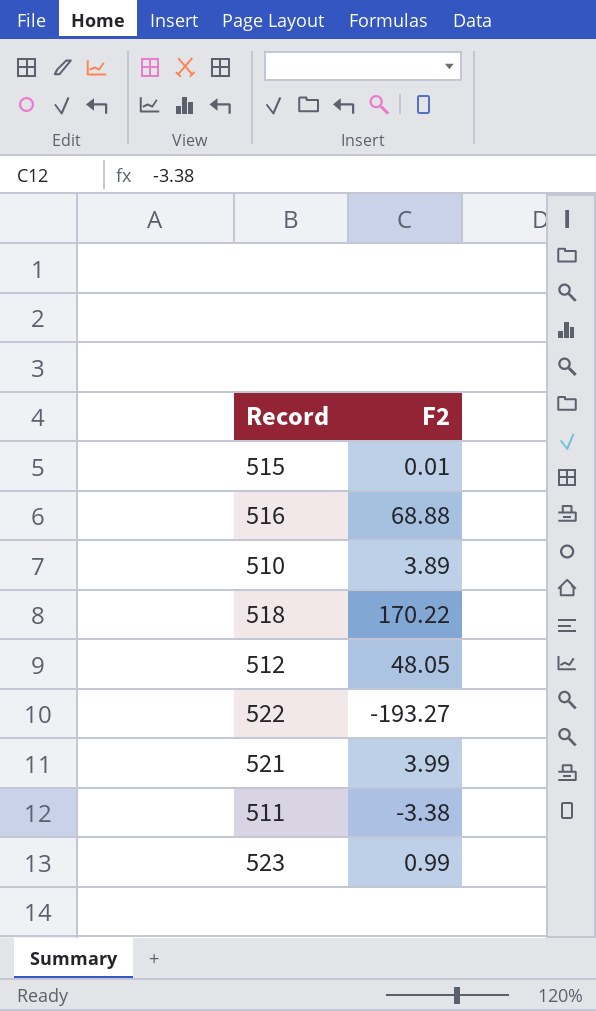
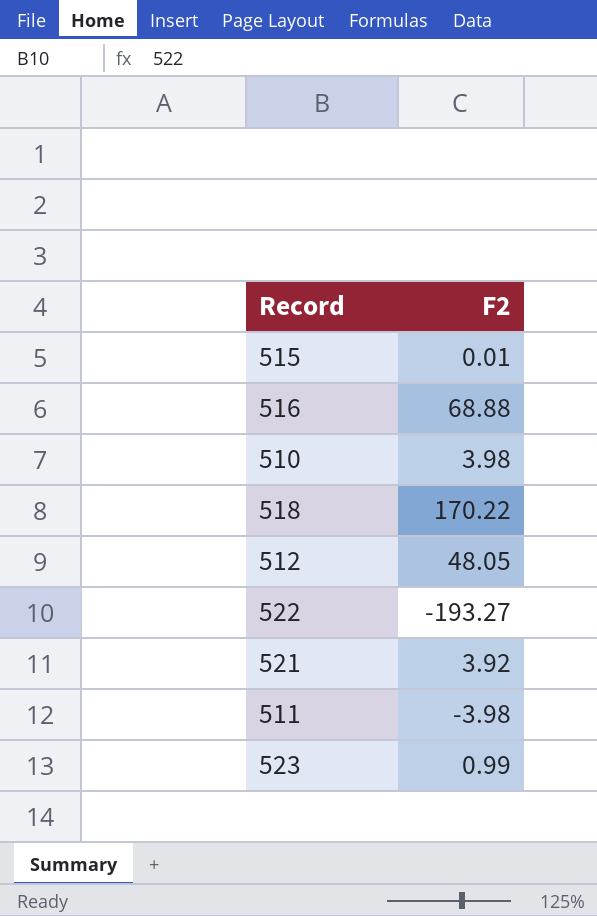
510 | F2: 3.89 -> 3.98
521 | F2: 3.99 -> 3.92
511 | F2: -3.38 -> -3.98

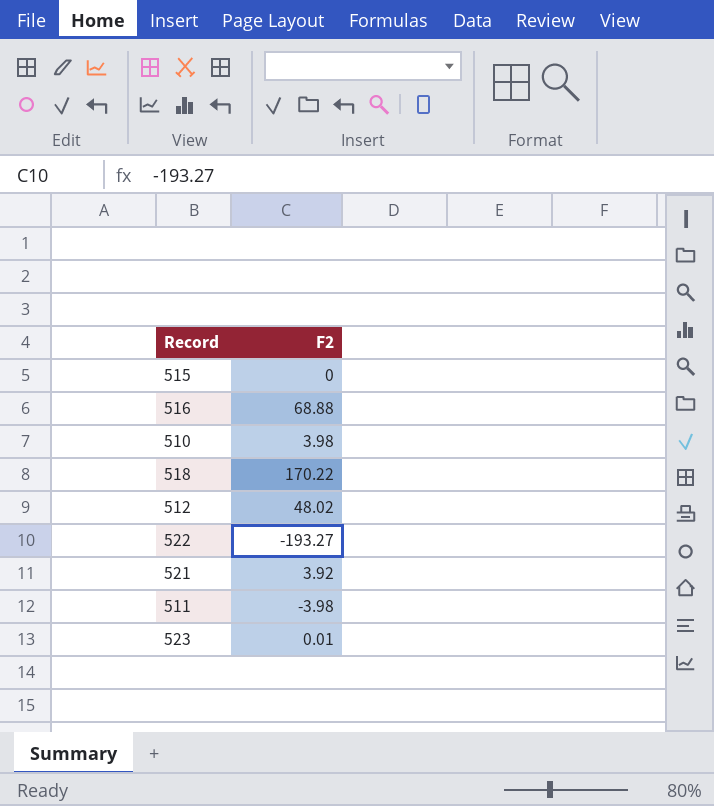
515 | F2: 0.01 -> 0
512 | F2: 48.05 -> 48.02
523 | F2: 0.99 -> 0.01

